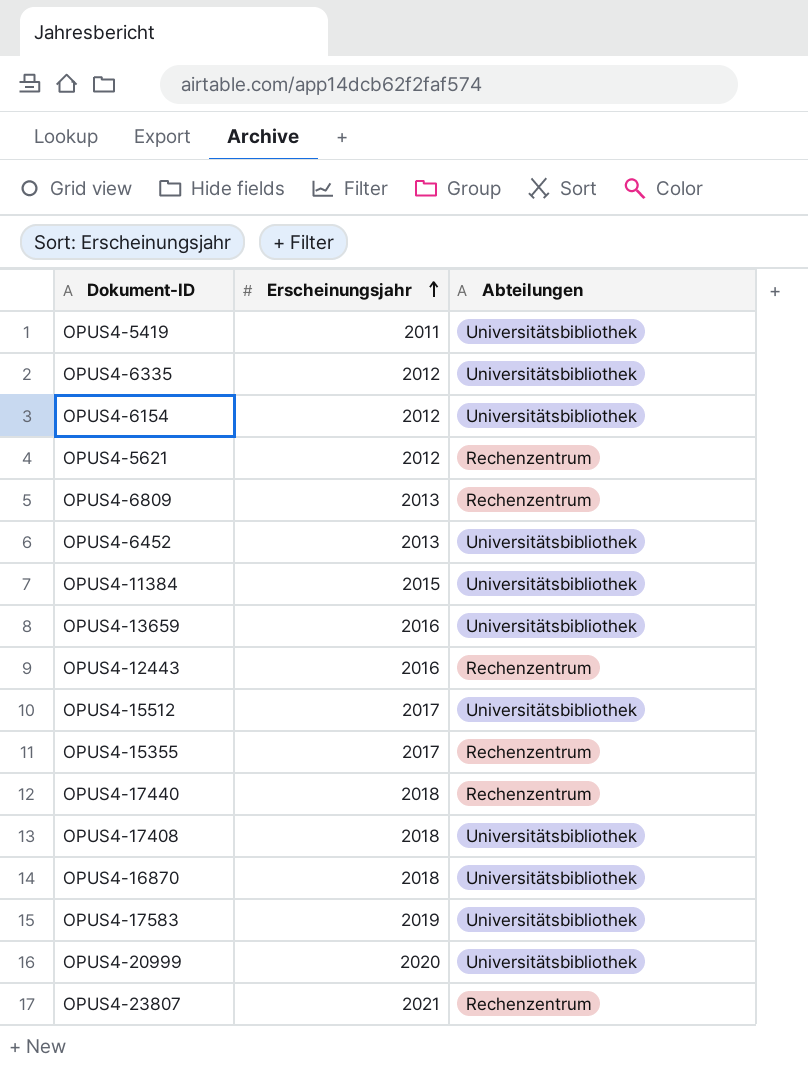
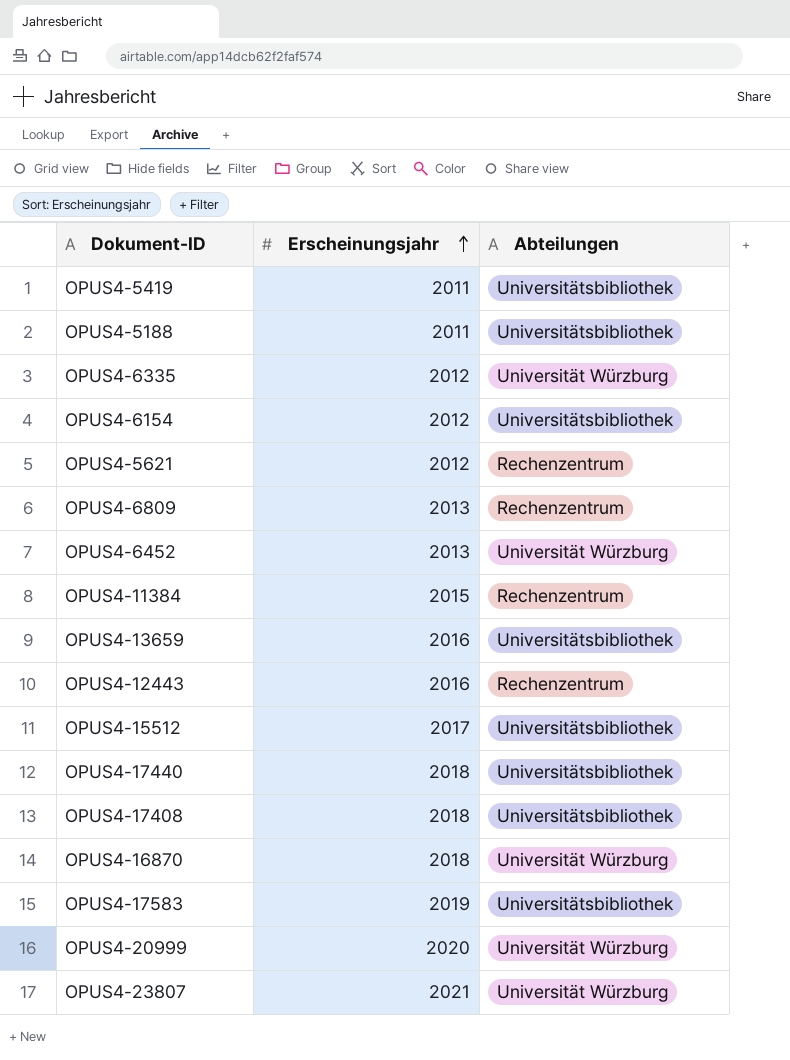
row OPUS4-15355: 2017 | Rechenzentrum -> none
row OPUS4-5188: none -> 2011 | Universitätsbibliothek
OPUS4-6335 | Abteilungen: Universitätsbibliothek -> Universität Würzburg
OPUS4-6452 | Abteilungen: Universitätsbibliothek -> Universität Würzburg
OPUS4-11384 | Abteilungen: Universitätsbibliothek -> Rechenzentrum
OPUS4-17440 | Abteilungen: Rechenzentrum -> Universitätsbibliothek
OPUS4-16870 | Abteilungen: Universitätsbibliothek -> Universität Würzburg
OPUS4-20999 | Abteilungen: Universitätsbibliothek -> Universität Würzburg
OPUS4-23807 | Abteilungen: Rechenzentrum -> Universität Würzburg

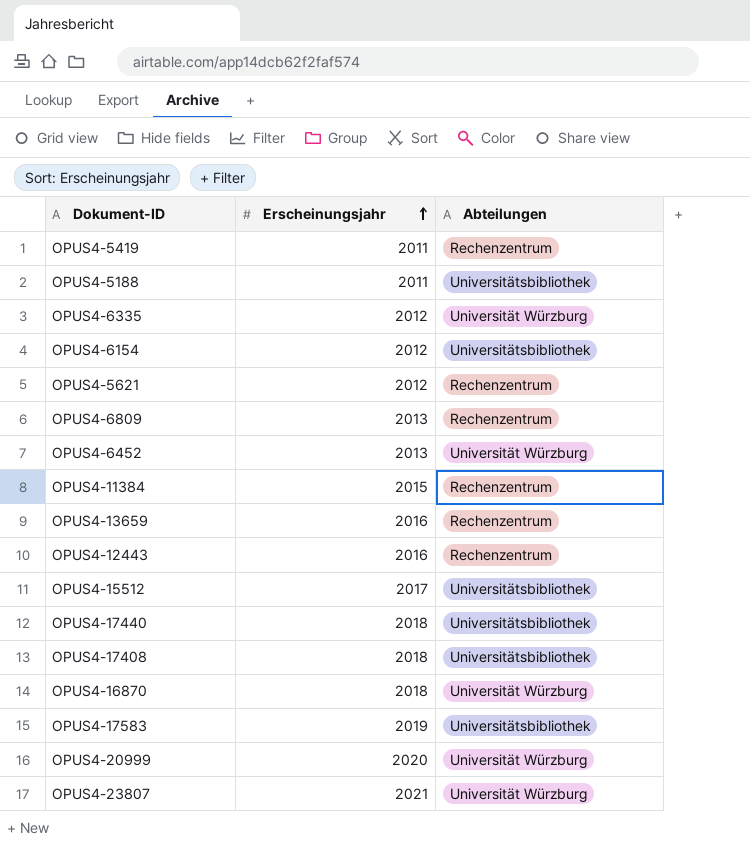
OPUS4-5419 | Abteilungen: Universitätsbibliothek -> Rechenzentrum
OPUS4-13659 | Abteilungen: Universitätsbibliothek -> Rechenzentrum

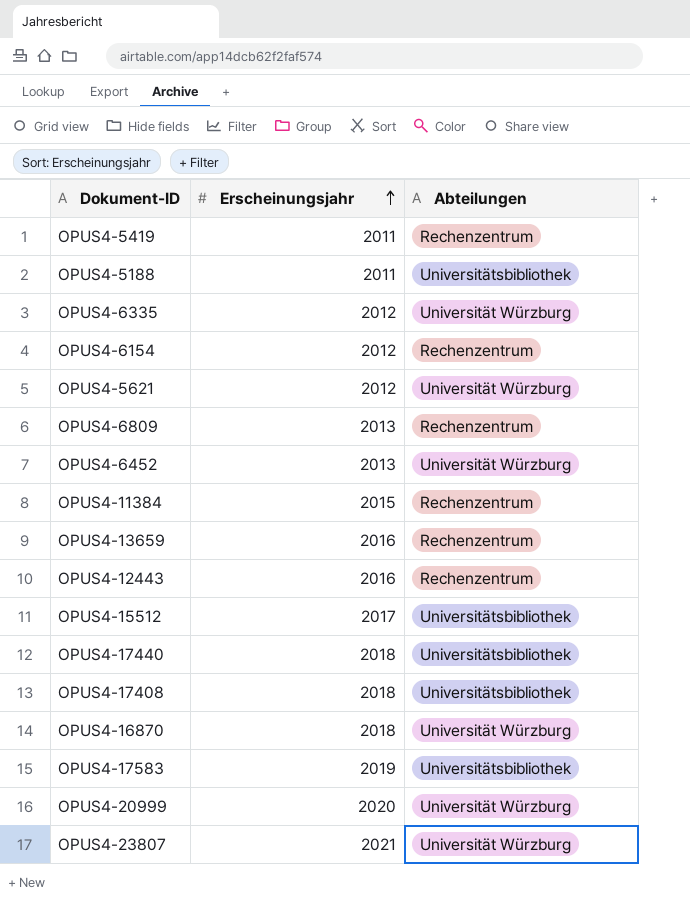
OPUS4-6154 | Abteilungen: Universitätsbibliothek -> Rechenzentrum
OPUS4-5621 | Abteilungen: Rechenzentrum -> Universität Würzburg

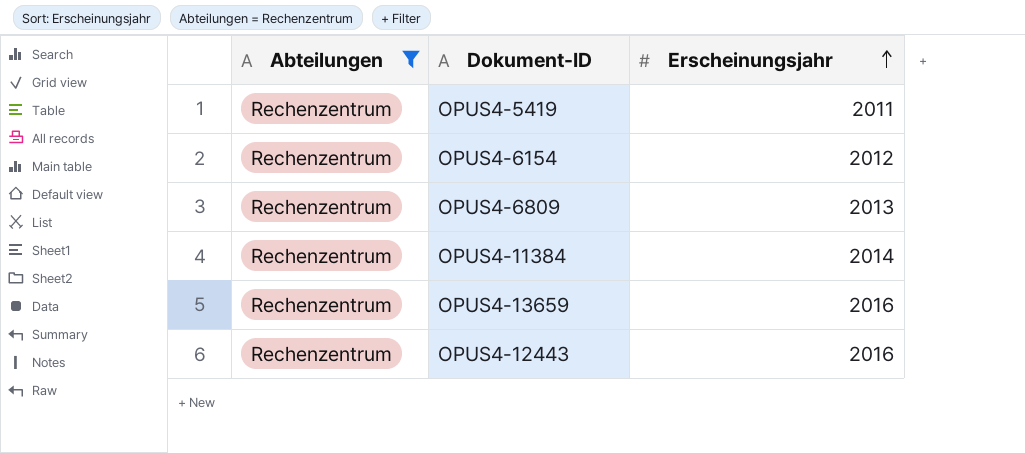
filter: none -> Abteilungen = Rechenzentrum
column Abteilungen | position: 3 -> 1
OPUS4-11384 | Erscheinungsjahr: 2015 -> 2014

